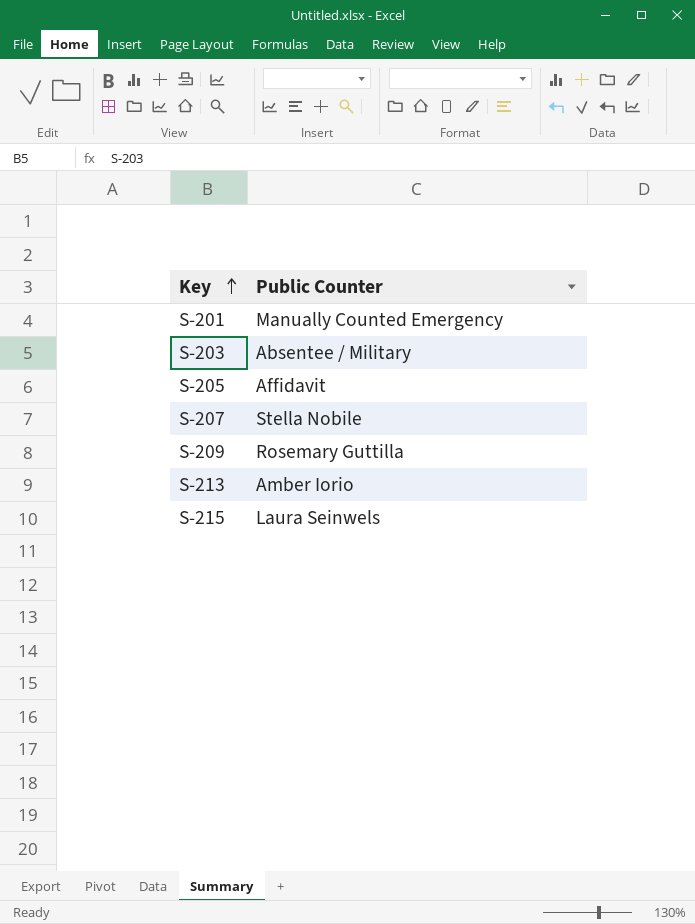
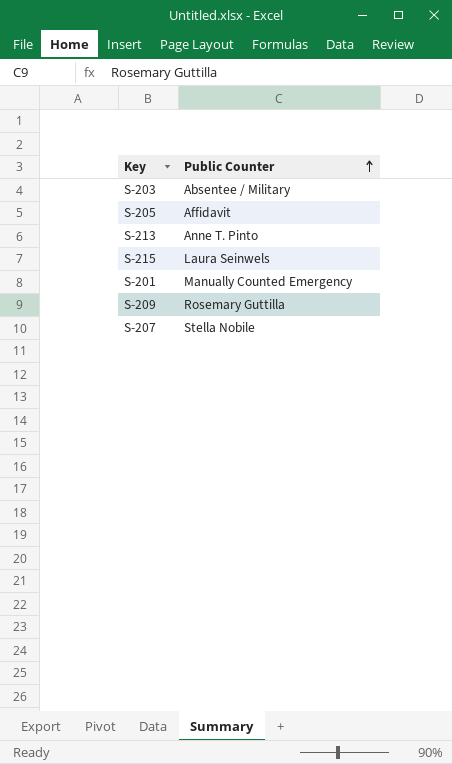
row order: Key ascending -> Public Counter ascending
S-213 | Public Counter: Amber Iorio -> Anne T. Pinto

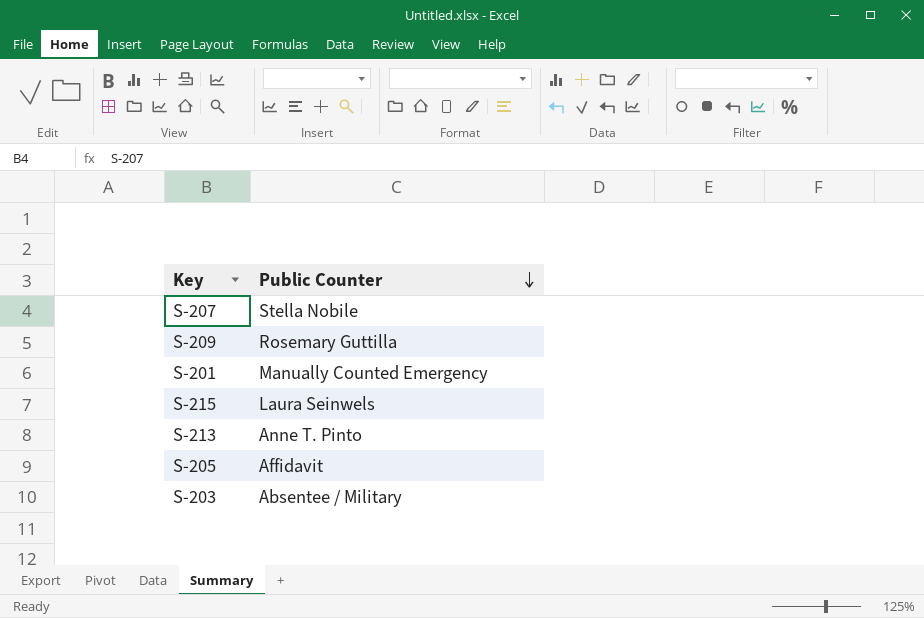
row order: Public Counter ascending -> Public Counter descending

